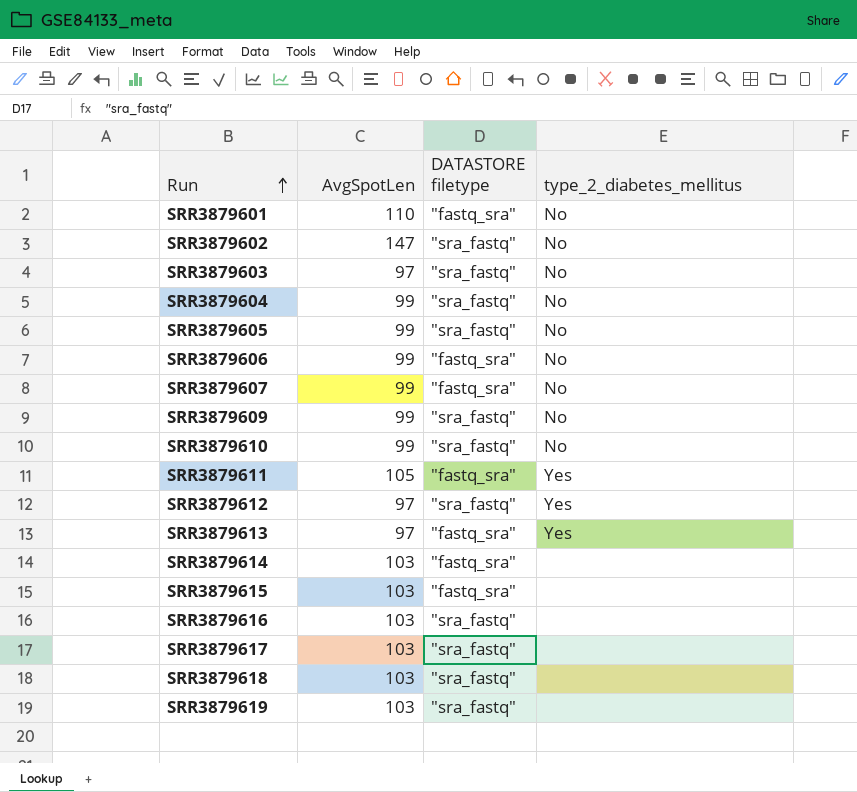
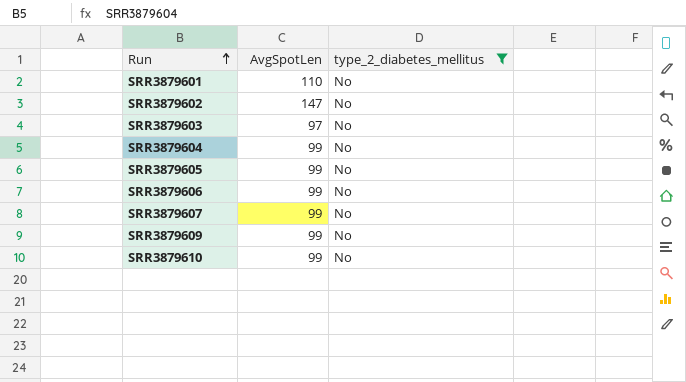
filter: none -> type_2_diabetes_mellitus = No
column DATASTORE filetype | position: 3 -> none

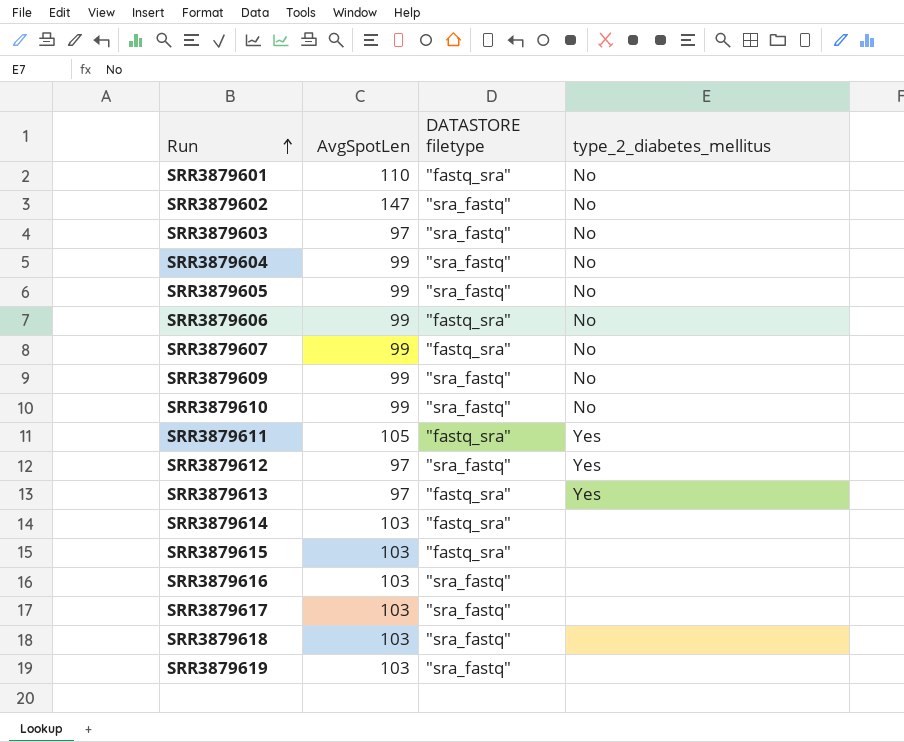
filter: type_2_diabetes_mellitus = No -> none
column DATASTORE filetype | position: none -> 3

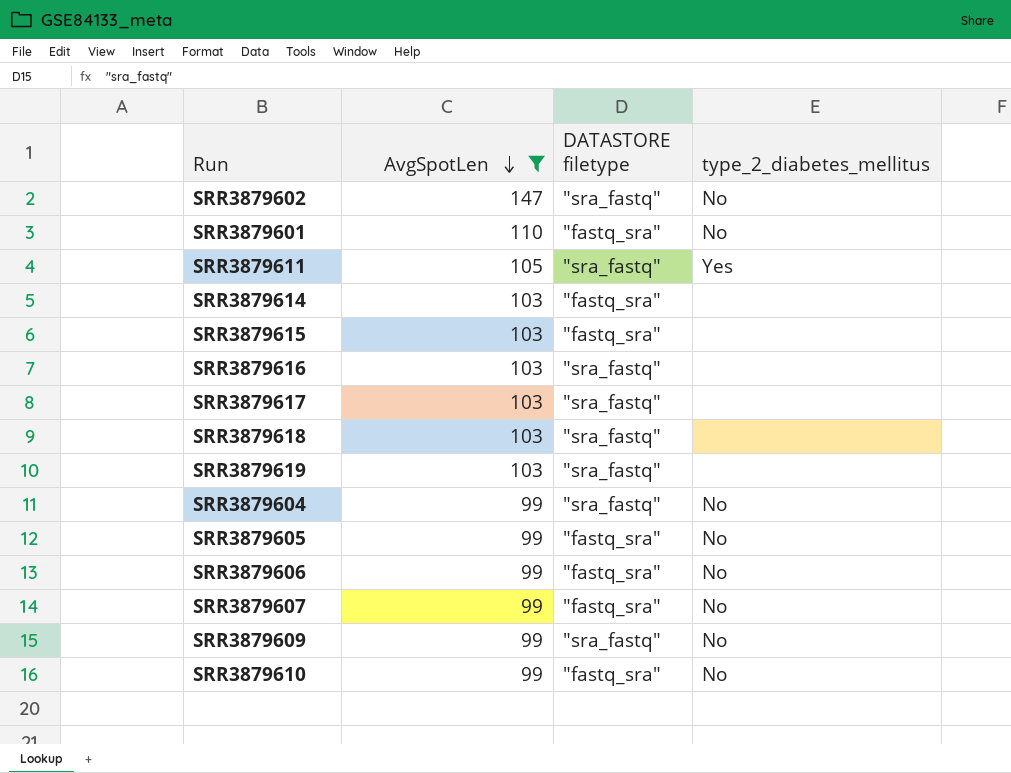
filter: none -> AvgSpotLen != 97
row order: Run ascending -> AvgSpotLen descending
SRR3879611 | DATASTORE filetype: "fastq_sra" -> "sra_fastq"
SRR3879605 | DATASTORE filetype: "sra_fastq" -> "fastq_sra"
SRR3879610 | DATASTORE filetype: "sra_fastq" -> "fastq_sra"

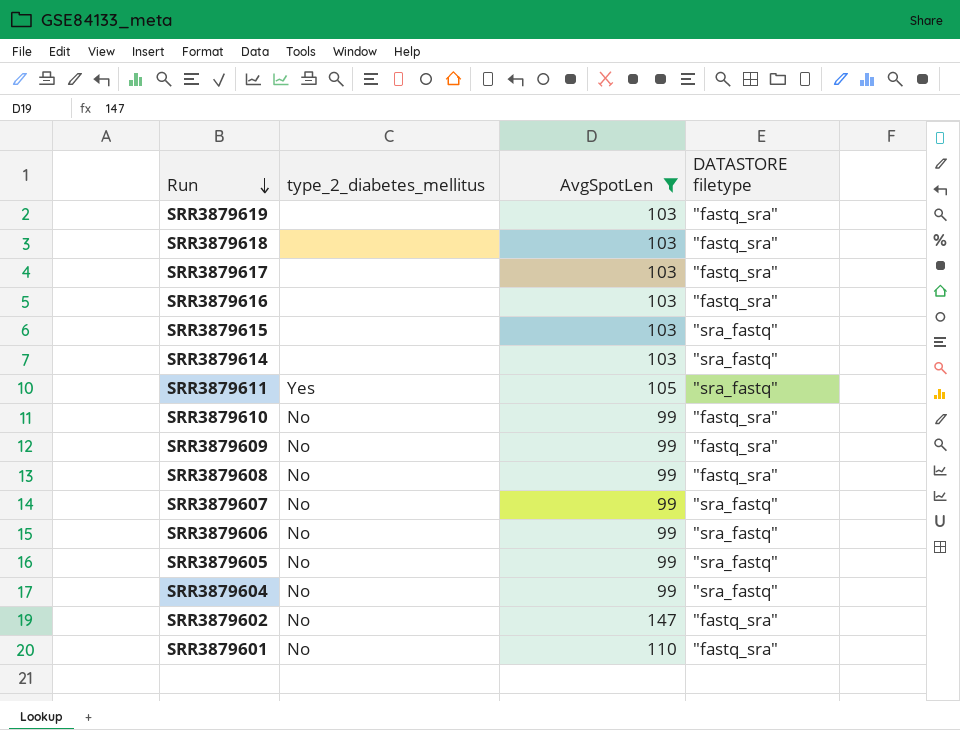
row order: AvgSpotLen descending -> Run descending
column type_2_diabetes_mellitus | position: 4 -> 2
SRR3879619 | DATASTORE filetype: "sra_fastq" -> "fastq_sra"
SRR3879618 | DATASTORE filetype: "sra_fastq" -> "fastq_sra"
SRR3879617 | DATASTORE filetype: "sra_fastq" -> "fastq_sra"
SRR3879616 | DATASTORE filetype: "sra_fastq" -> "fastq_sra"
SRR3879615 | DATASTORE filetype: "fastq_sra" -> "sra_fastq"
SRR3879614 | DATASTORE filetype: "fastq_sra" -> "sra_fastq"
SRR3879609 | DATASTORE filetype: "sra_fastq" -> "fastq_sra"
row SRR3879608: none -> No | 99 | "fastq_sra"
SRR3879607 | DATASTORE filetype: "fastq_sra" -> "sra_fastq"
SRR3879606 | DATASTORE filetype: "fastq_sra" -> "sra_fastq"
SRR3879605 | DATASTORE filetype: "fastq_sra" -> "sra_fastq"
SRR3879602 | DATASTORE filetype: "sra_fastq" -> "fastq_sra"

